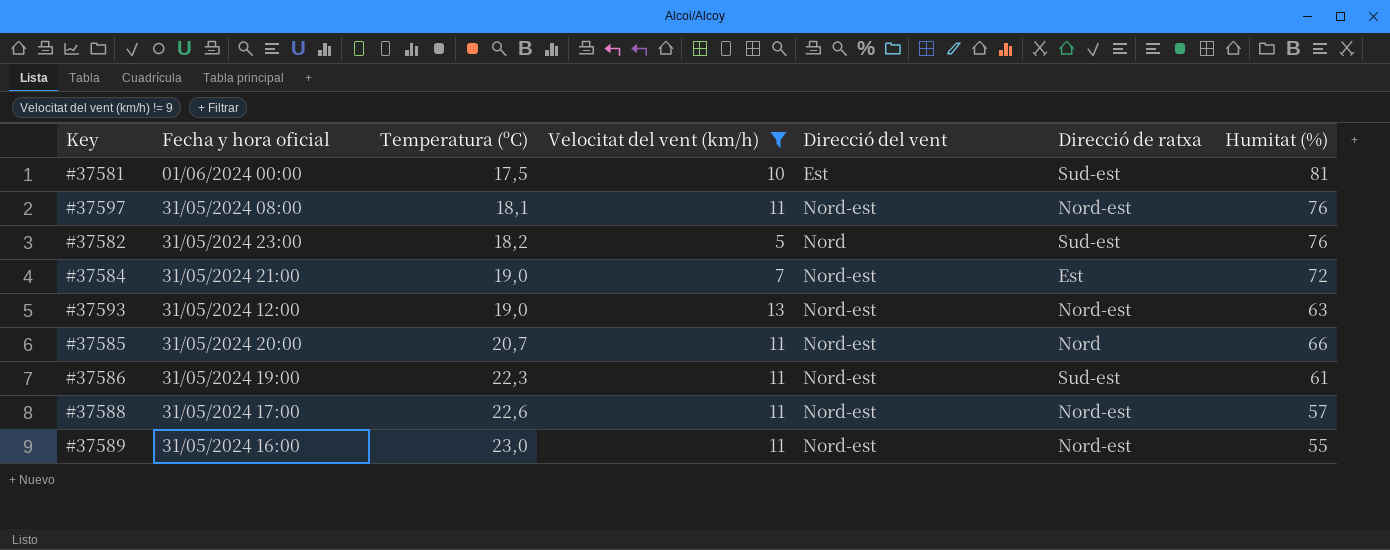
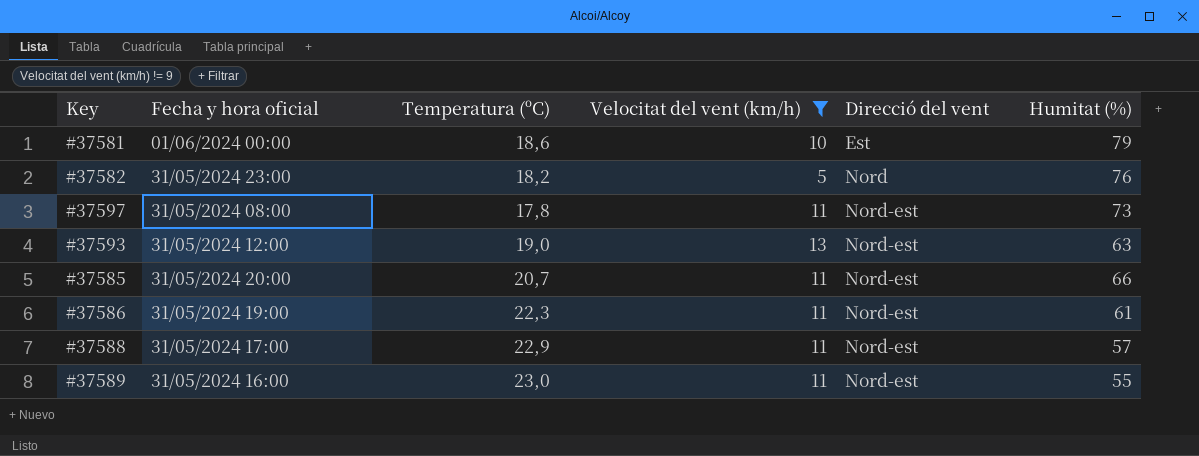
row order: Temperatura (ºC) ascending -> Direcció del vent ascending
column Direcció de ratxa | position: 6 -> none
row #37584: 31/05/2024 21:00 | 19,0 | 7 | Nord-est | Est | 72 -> none
#37581 | Temperatura (ºC): 17,5 -> 18,6
#37581 | Humitat (%): 81 -> 79
#37597 | Temperatura (ºC): 18,1 -> 17,8
#37597 | Humitat (%): 76 -> 73
#37588 | Temperatura (ºC): 22,6 -> 22,9

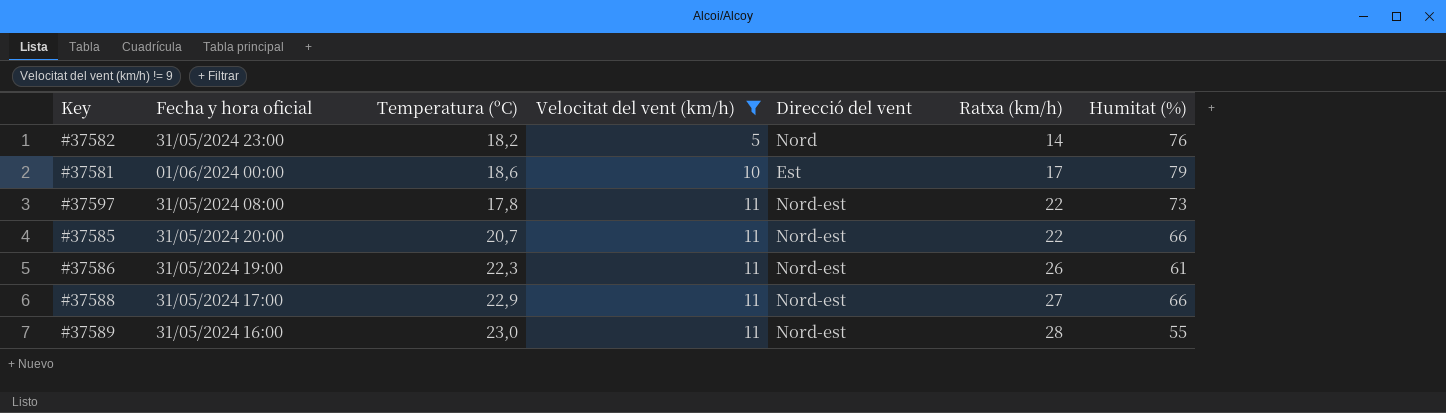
row order: Direcció del vent ascending -> Velocitat del vent (km/h) ascending
column Ratxa (km/h) | position: none -> 6
row #37593: 31/05/2024 12:00 | 19,0 | 13 | Nord-est | 63 -> none
#37588 | Humitat (%): 57 -> 66

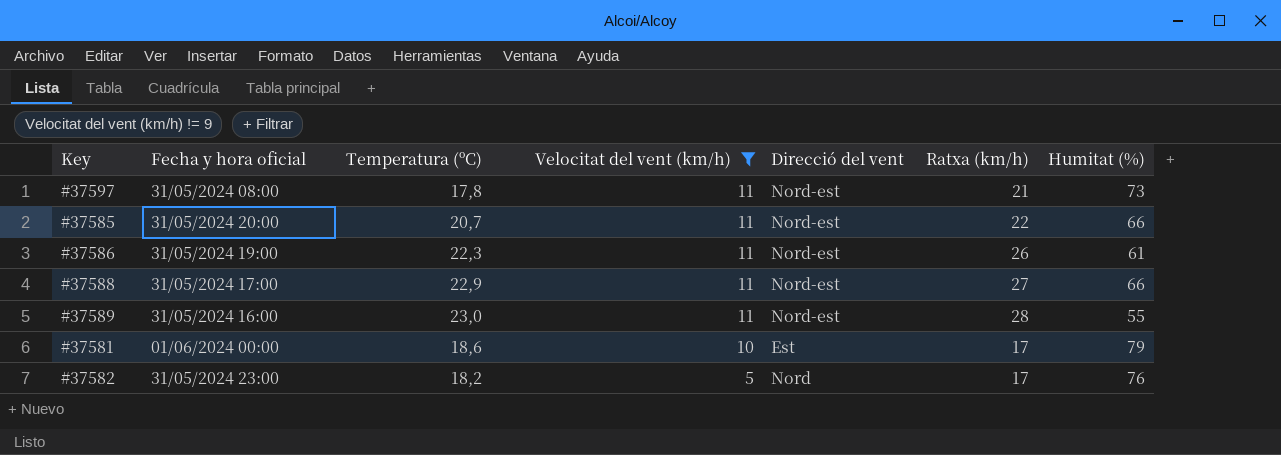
row order: Velocitat del vent (km/h) ascending -> Velocitat del vent (km/h) descending
#37597 | Ratxa (km/h): 22 -> 21
#37582 | Ratxa (km/h): 14 -> 17

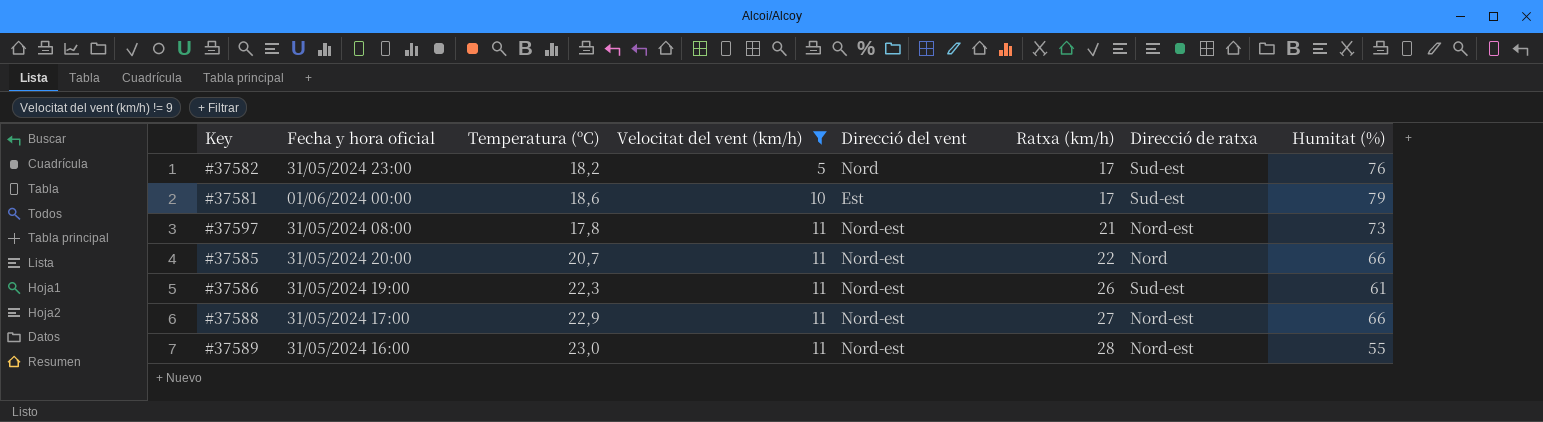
row order: Velocitat del vent (km/h) descending -> Velocitat del vent (km/h) ascending
column Direcció de ratxa | position: none -> 7

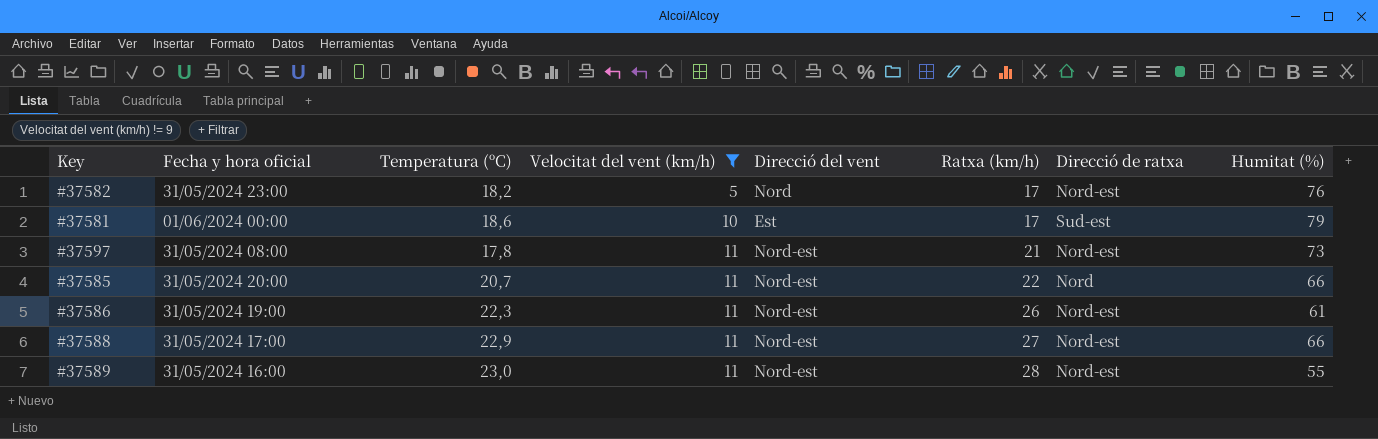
#37582 | Direcció de ratxa: Sud-est -> Nord-est
#37586 | Direcció de ratxa: Sud-est -> Nord-est

